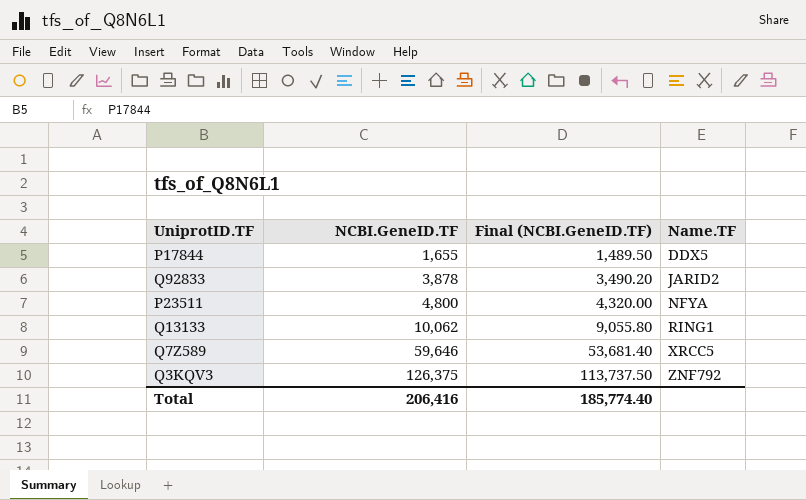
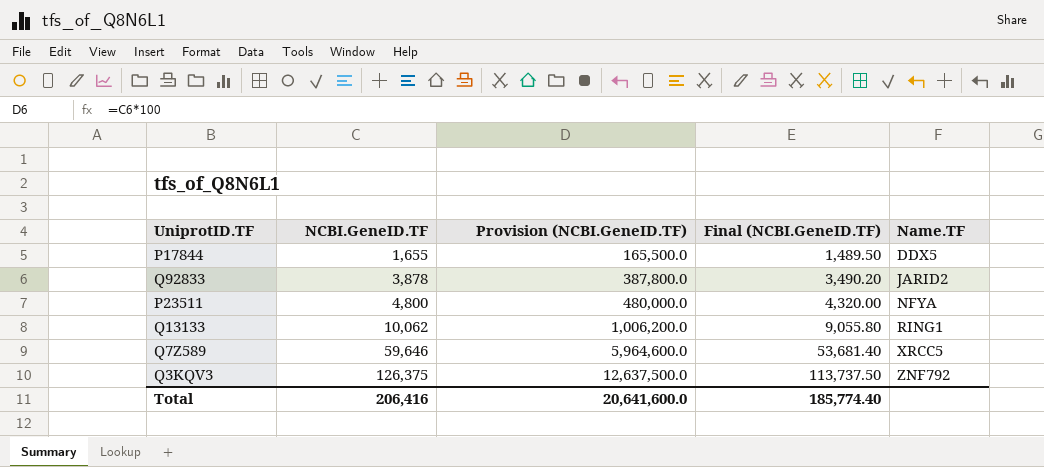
column Provision (NCBI.GeneID.TF) | formula: none -> [NCBI.GeneID.TF] * 100

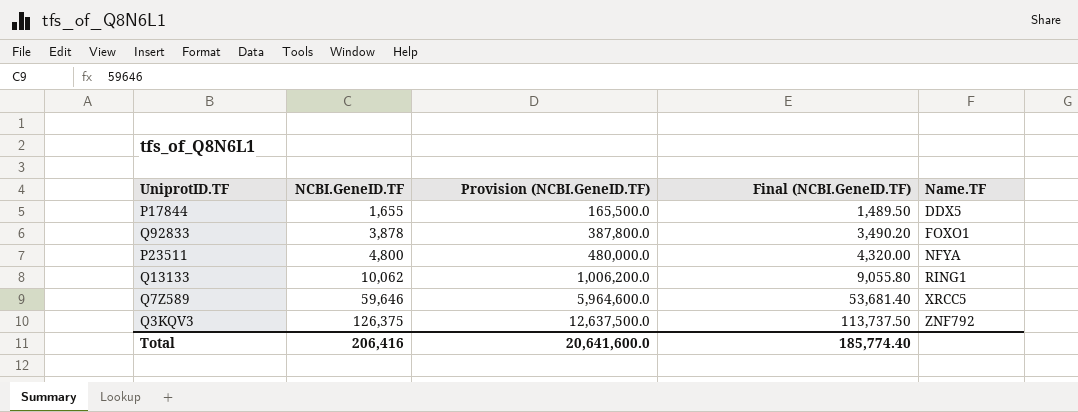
Q92833 | Name.TF: JARID2 -> FOXO1

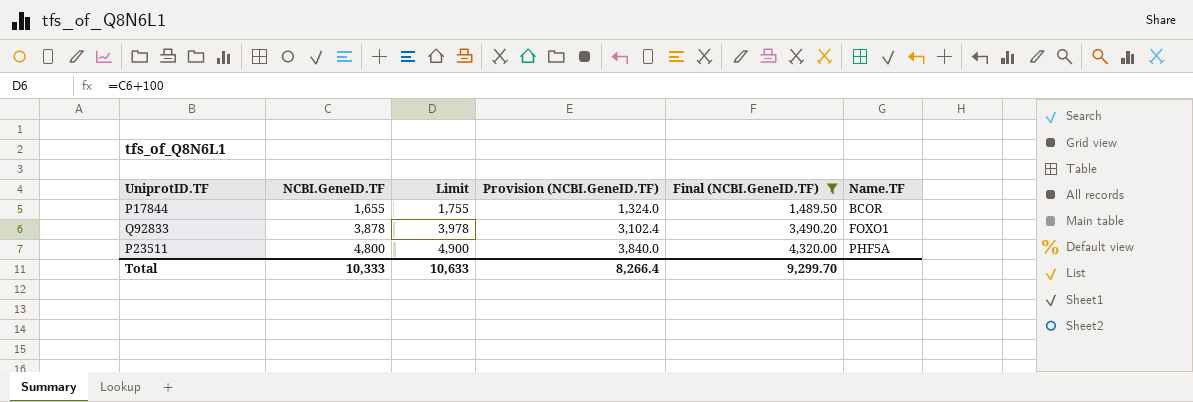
filter: none -> Final (NCBI.GeneID.TF) <= 4,320.00
column Limit | formula: none -> [NCBI.GeneID.TF] + 100
column Provision (NCBI.GeneID.TF) | formula: [NCBI.GeneID.TF] * 100 -> [NCBI.GeneID.TF] * 0.8
P17844 | Name.TF: DDX5 -> BCOR
P23511 | Name.TF: NFYA -> PHF5A
Total | NCBI.GeneID.TF: 206,416 -> 10,333
Total | Provision (NCBI.GeneID.TF): 20,641,600.0 -> 8,266.4
Total | Final (NCBI.GeneID.TF): 185,774.40 -> 9,299.70

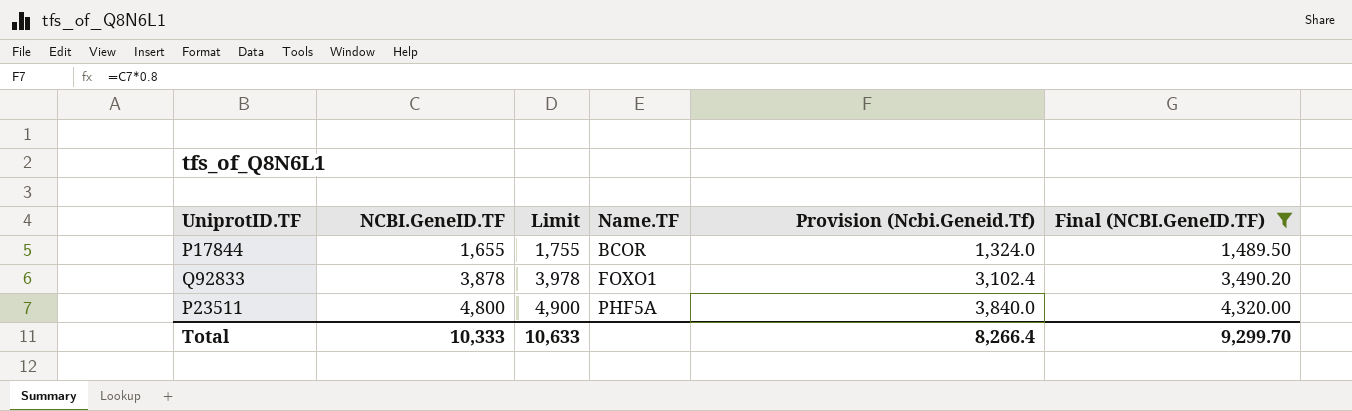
column Name.TF | position: 6 -> 4
column name: Provision (NCBI.GeneID.TF) -> Provision (Ncbi.Geneid.Tf)

